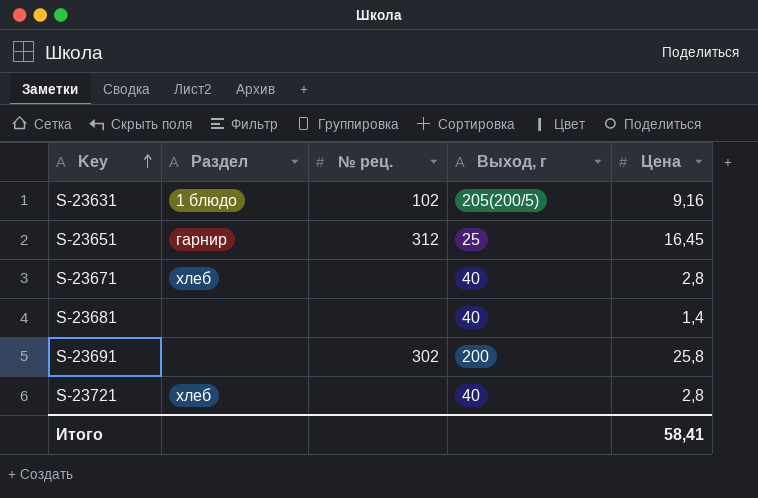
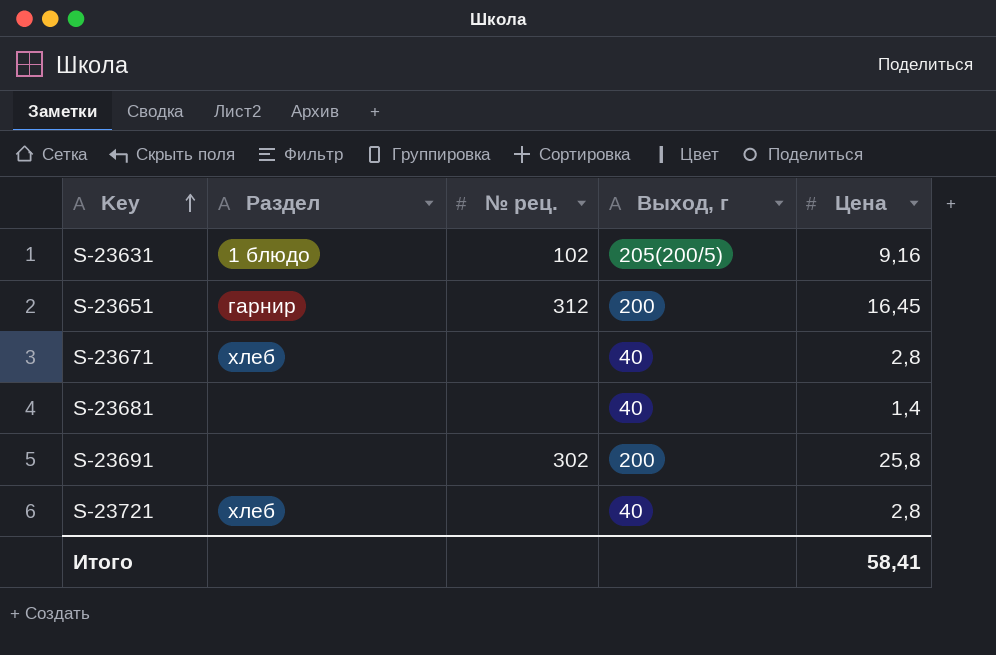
S-23651 | Выход, г: 25 -> 200

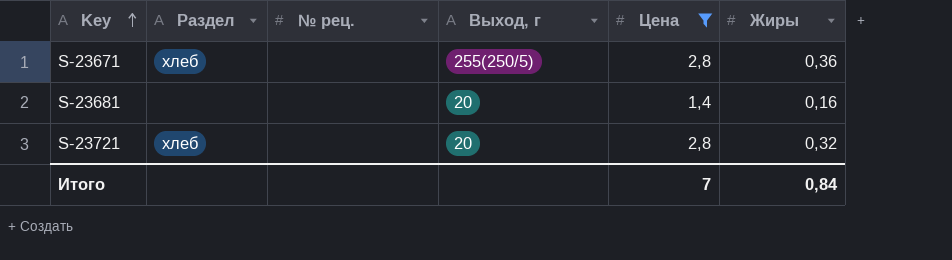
filter: none -> Цена <= 2,8
column Жиры | position: none -> 6
S-23671 | Выход, г: 40 -> 255(250/5)
S-23681 | Выход, г: 40 -> 20
S-23721 | Выход, г: 40 -> 20
Итого | Цена: 58,41 -> 7

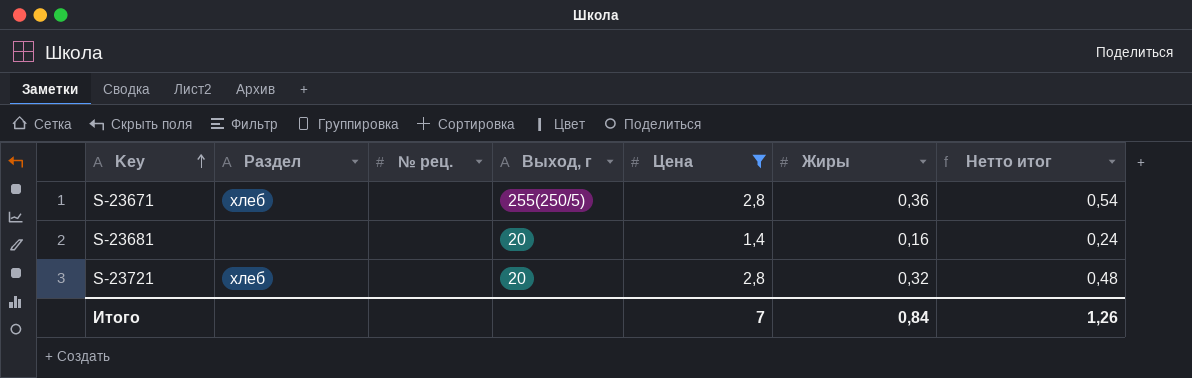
column Нетто итог | formula: none -> [Жиры] * 1,5

